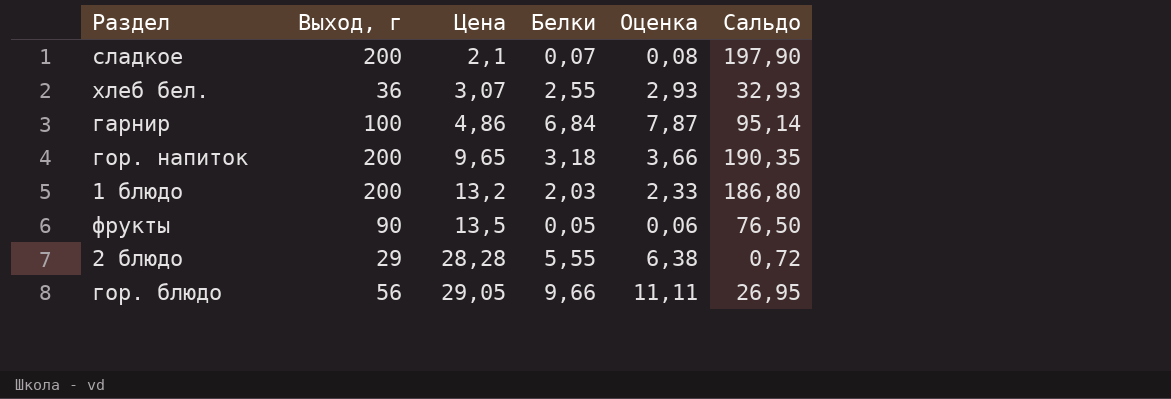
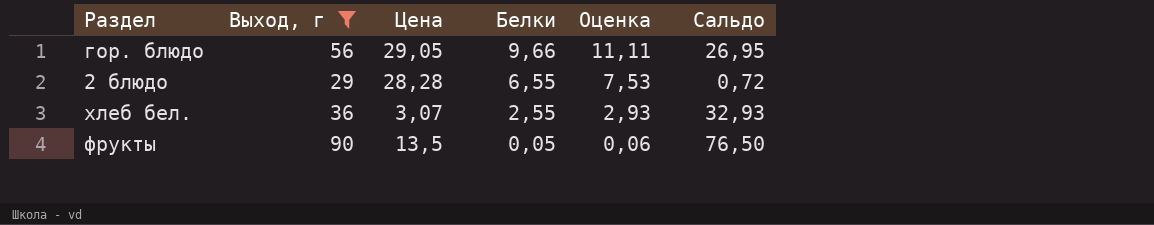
filter: none -> Выход, г <= 90
row order: Цена ascending -> Белки descending
2 блюдо | Белки: 5,55 -> 6,55
2 блюдо | Оценка: 6,38 -> 7,53

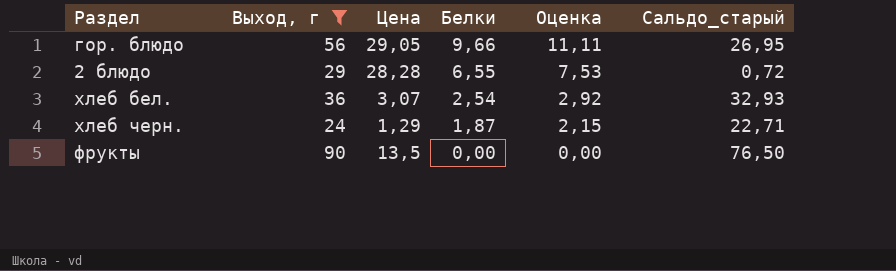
column name: Сальдо -> Сальдо_старый
хлеб бел. | Белки: 2,55 -> 2,54
хлеб бел. | Оценка: 2,93 -> 2,92
row хлеб черн.: none -> 24 | 1,29 | 1,87 | 2,15 | 22,71
фрукты | Белки: 0,05 -> 0,00
фрукты | Оценка: 0,06 -> 0,00

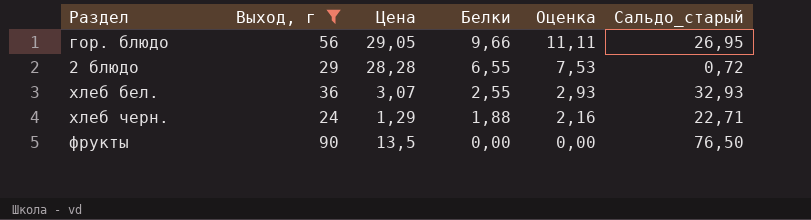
хлеб бел. | Белки: 2,54 -> 2,55
хлеб бел. | Оценка: 2,92 -> 2,93
хлеб черн. | Белки: 1,87 -> 1,88
хлеб черн. | Оценка: 2,15 -> 2,16

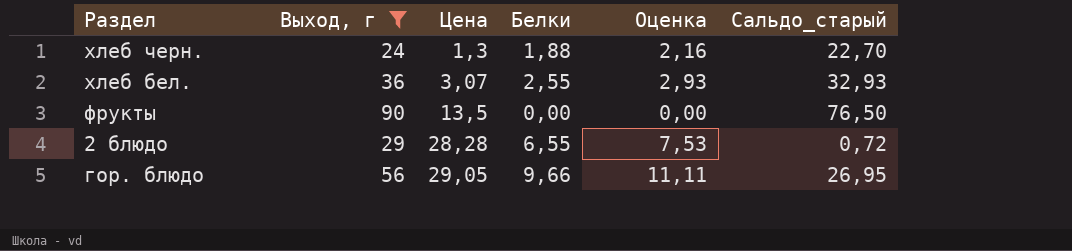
row order: Белки descending -> Цена ascending
хлеб черн. | Цена: 1,29 -> 1,3
хлеб черн. | Сальдо_старый: 22,71 -> 22,70

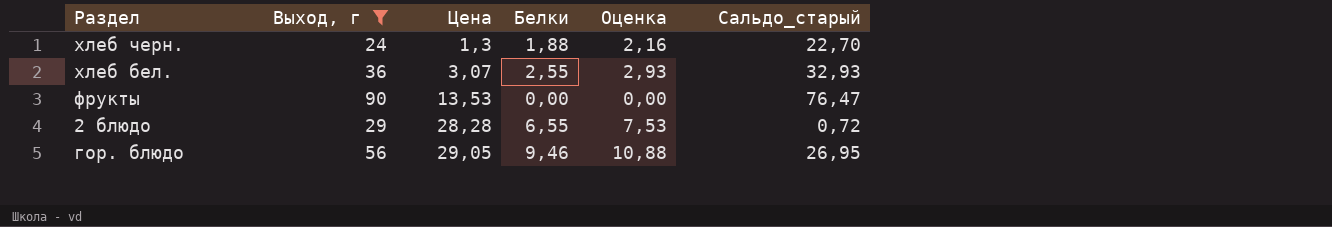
фрукты | Цена: 13,5 -> 13,53
фрукты | Сальдо_старый: 76,50 -> 76,47
гор. блюдо | Белки: 9,66 -> 9,46
гор. блюдо | Оценка: 11,11 -> 10,88

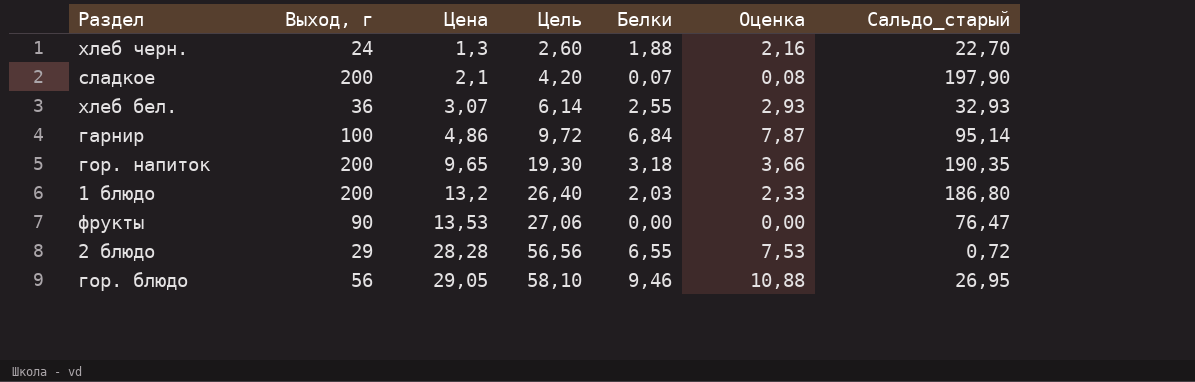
filter: Выход, г <= 90 -> none
column Цель | formula: none -> [Цена] * 2

